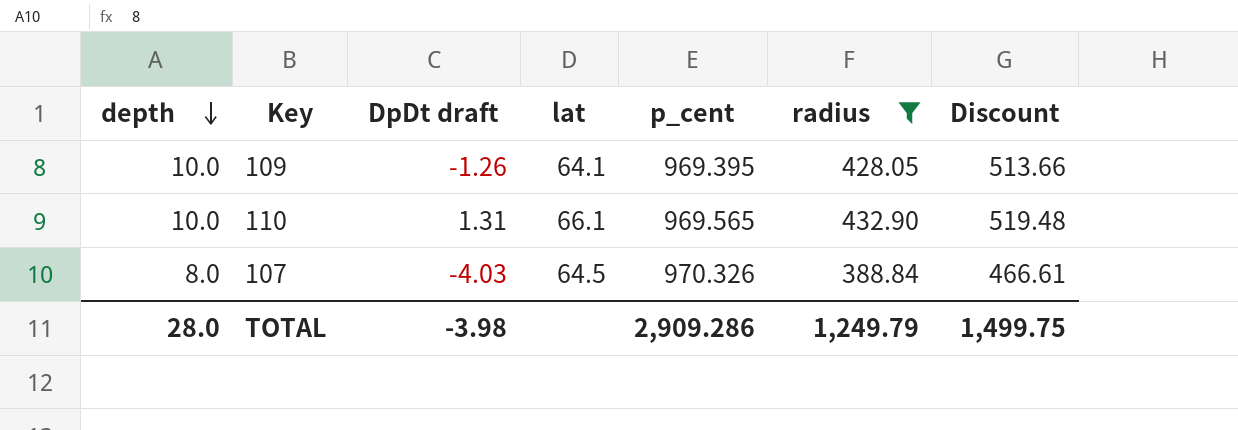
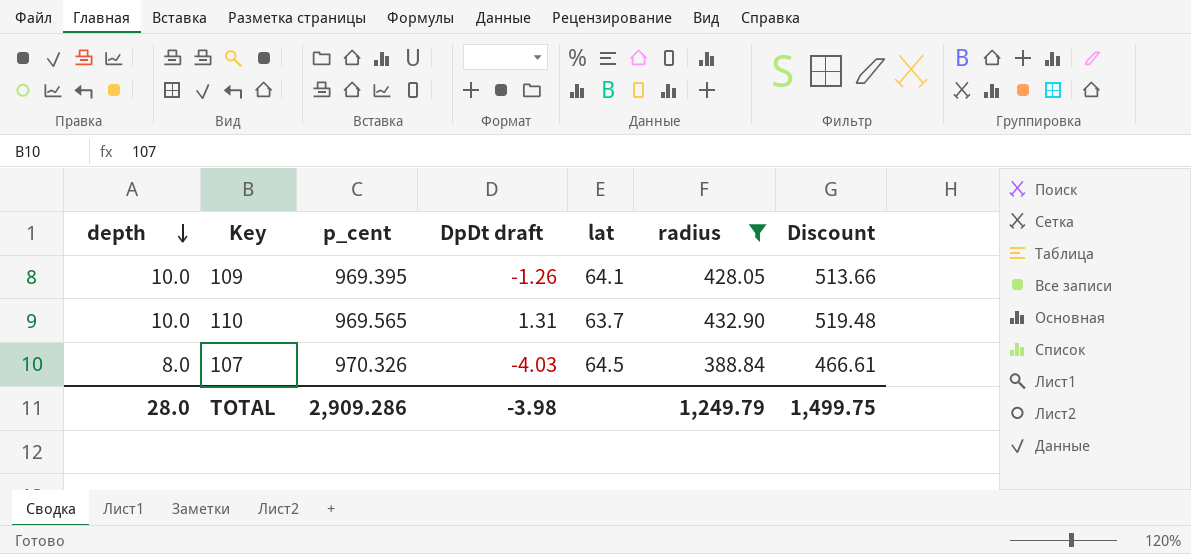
column p_cent | position: 5 -> 3
110 | lat: 66.1 -> 63.7

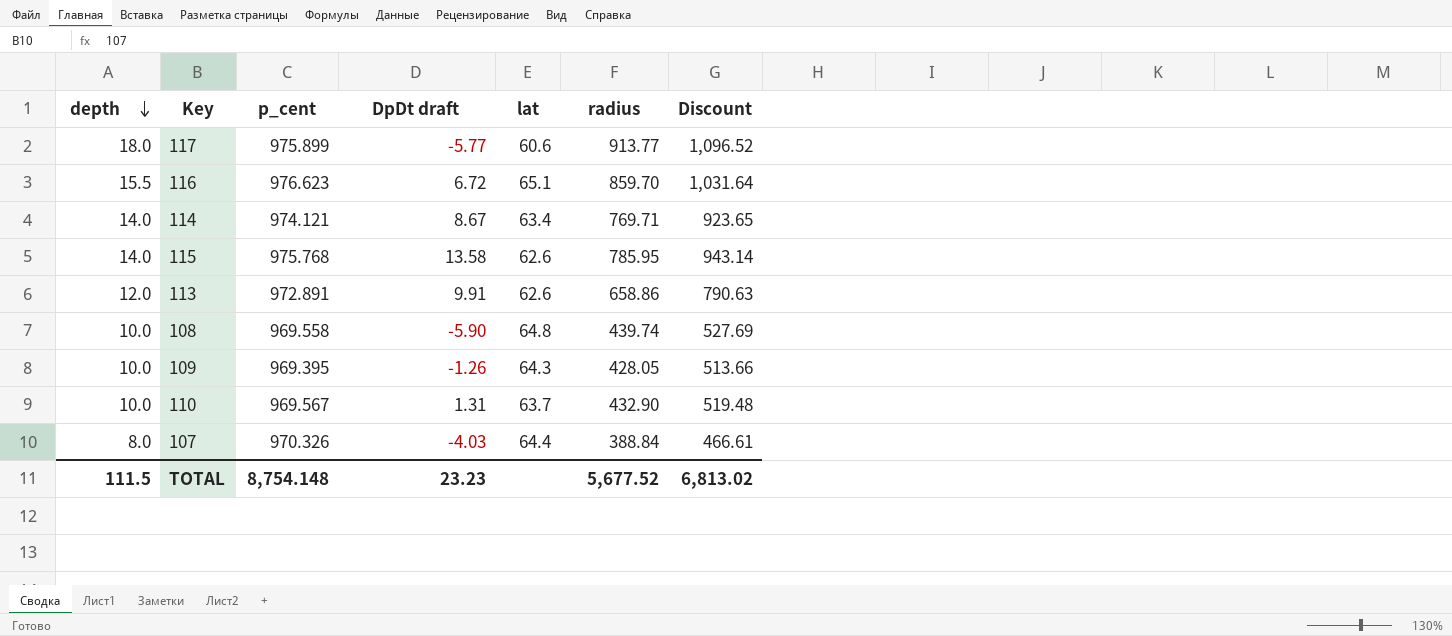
filter: radius <= 432.90 -> none
109 | lat: 64.1 -> 64.3
110 | p_cent: 969.565 -> 969.567
107 | lat: 64.5 -> 64.4
TOTAL | depth: 28.0 -> 111.5
TOTAL | p_cent: 2,909.286 -> 8,754.148
TOTAL | DpDt draft: -3.98 -> 23.23
TOTAL | radius: 1,249.79 -> 5,677.52
TOTAL | Discount: 1,499.75 -> 6,813.02

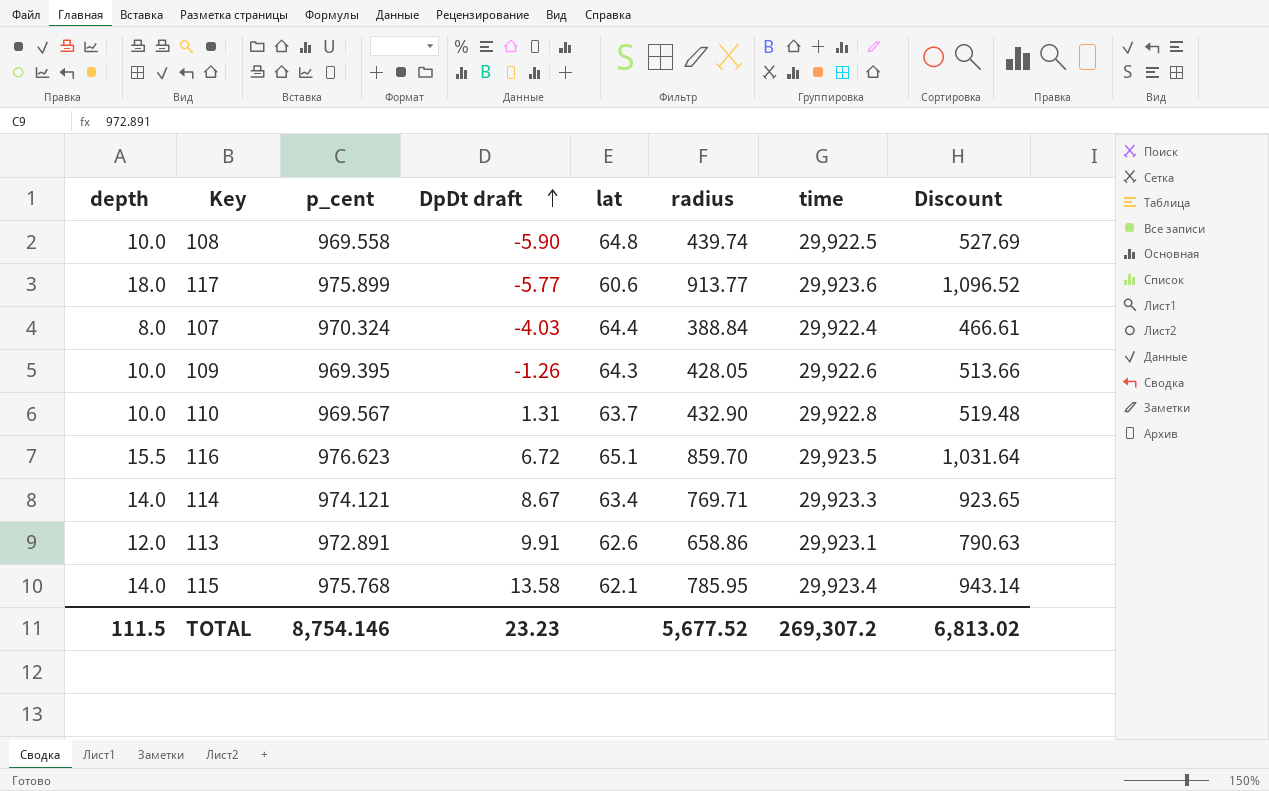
row order: depth descending -> DpDt draft ascending
column time | position: none -> 7
107 | p_cent: 970.326 -> 970.324
115 | lat: 62.6 -> 62.1
TOTAL | p_cent: 8,754.148 -> 8,754.146

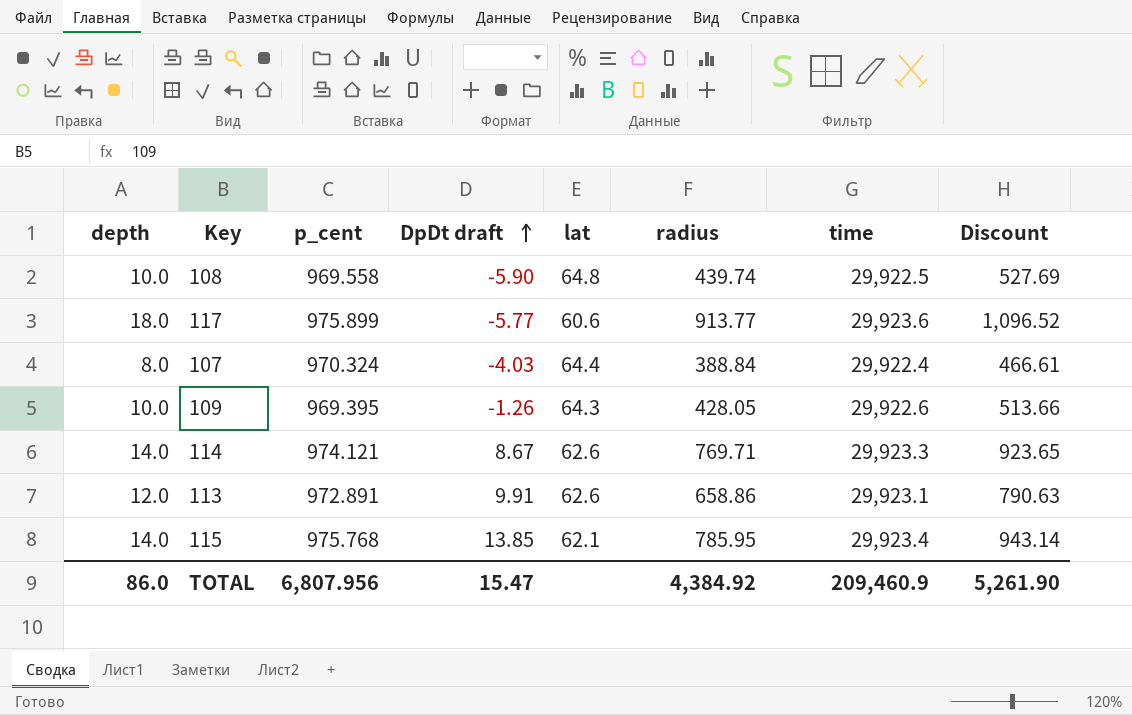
row 110: 10.0 | 969.567 | 1.31 | 63.7 | 432.90 | 29,922.8 | 519.48 -> none
row 116: 15.5 | 976.623 | 6.72 | 65.1 | 859.70 | 29,923.5 | 1,031.64 -> none
114 | lat: 63.4 -> 62.6
115 | DpDt draft: 13.58 -> 13.85
TOTAL | depth: 111.5 -> 86.0
TOTAL | p_cent: 8,754.146 -> 6,807.956
TOTAL | DpDt draft: 23.23 -> 15.47
TOTAL | radius: 5,677.52 -> 4,384.92
TOTAL | time: 269,307.2 -> 209,460.9
TOTAL | Discount: 6,813.02 -> 5,261.90

